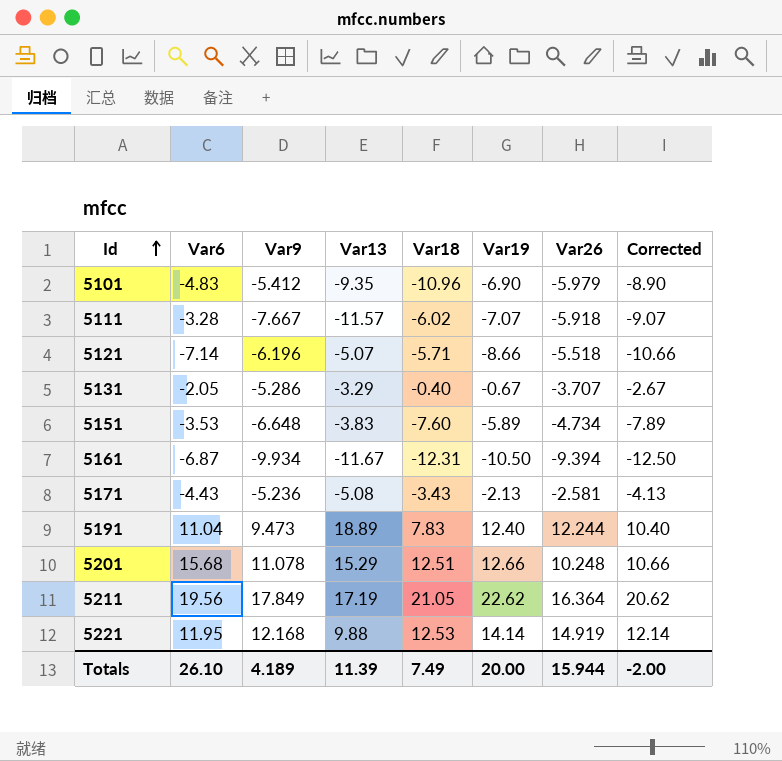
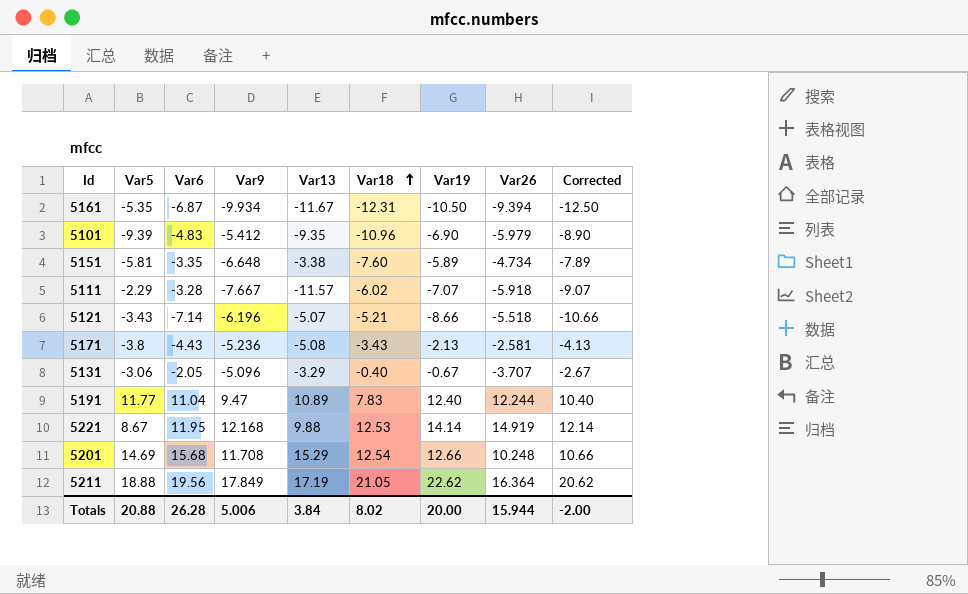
row order: Id ascending -> Var18 ascending
column Var5 | position: none -> 2
5151 | Var6: -3.53 -> -3.35
5151 | Var13: -3.83 -> -3.38
5121 | Var18: -5.71 -> -5.21
5131 | Var9: -5.286 -> -5.096
5191 | Var9: 9.473 -> 9.47
5191 | Var13: 18.89 -> 10.89
5201 | Var9: 11.078 -> 11.708
5201 | Var18: 12.51 -> 12.54
Totals | Var6: 26.10 -> 26.28
Totals | Var9: 4.189 -> 5.006
Totals | Var13: 11.39 -> 3.84
Totals | Var18: 7.49 -> 8.02

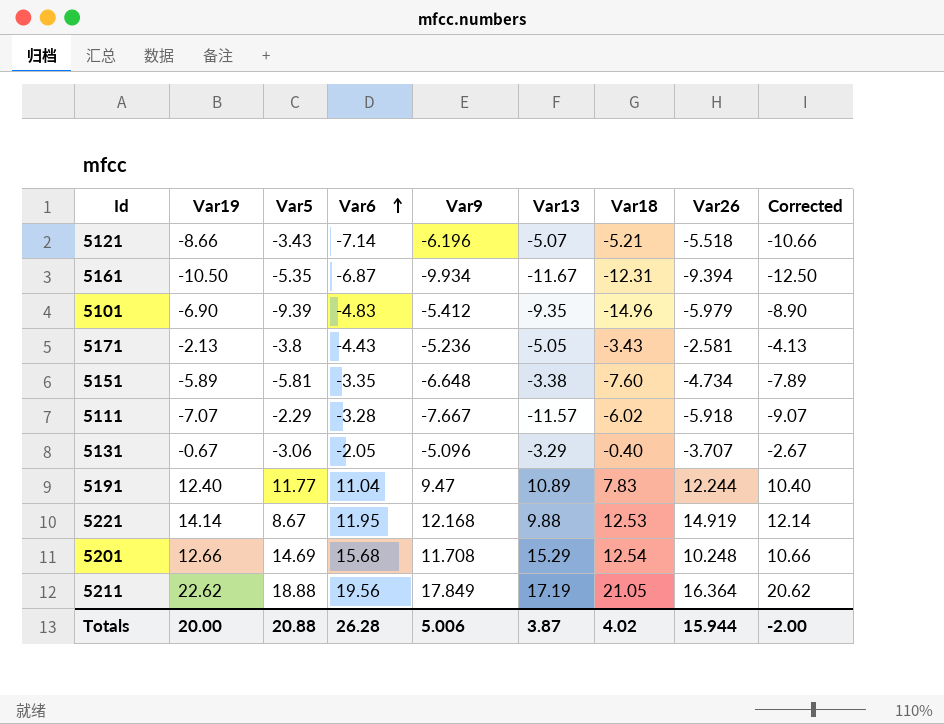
row order: Var18 ascending -> Var6 ascending
column Var19 | position: 7 -> 2
5101 | Var18: -10.96 -> -14.96
5171 | Var13: -5.08 -> -5.05
Totals | Var13: 3.84 -> 3.87
Totals | Var18: 8.02 -> 4.02

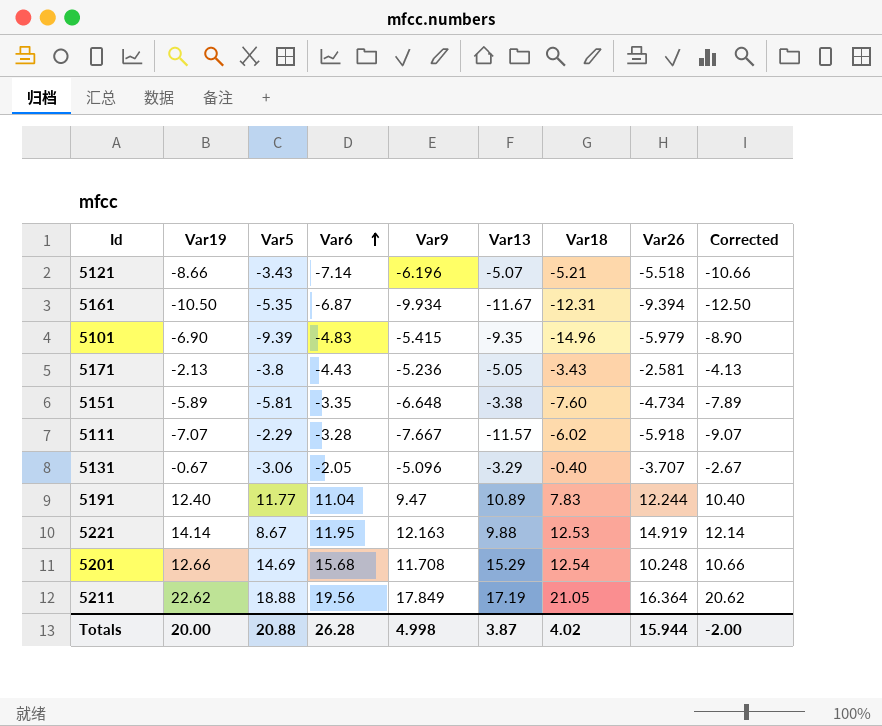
5101 | Var9: -5.412 -> -5.415
5221 | Var9: 12.168 -> 12.163
Totals | Var9: 5.006 -> 4.998

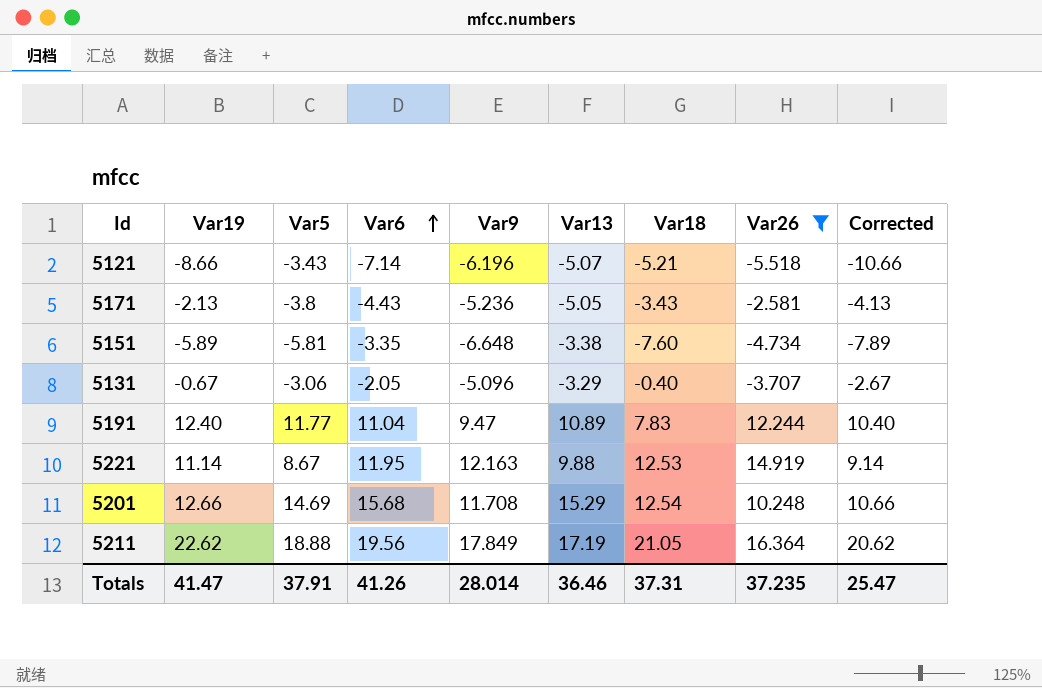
filter: none -> Var26 >= -5.518
5221 | Var19: 14.14 -> 11.14
5221 | Corrected: 12.14 -> 9.14
Totals | Var19: 20.00 -> 41.47
Totals | Var5: 20.88 -> 37.91
Totals | Var6: 26.28 -> 41.26
Totals | Var9: 4.998 -> 28.014
Totals | Var13: 3.87 -> 36.46
Totals | Var18: 4.02 -> 37.31
Totals | Var26: 15.944 -> 37.235
Totals | Corrected: -2.00 -> 25.47

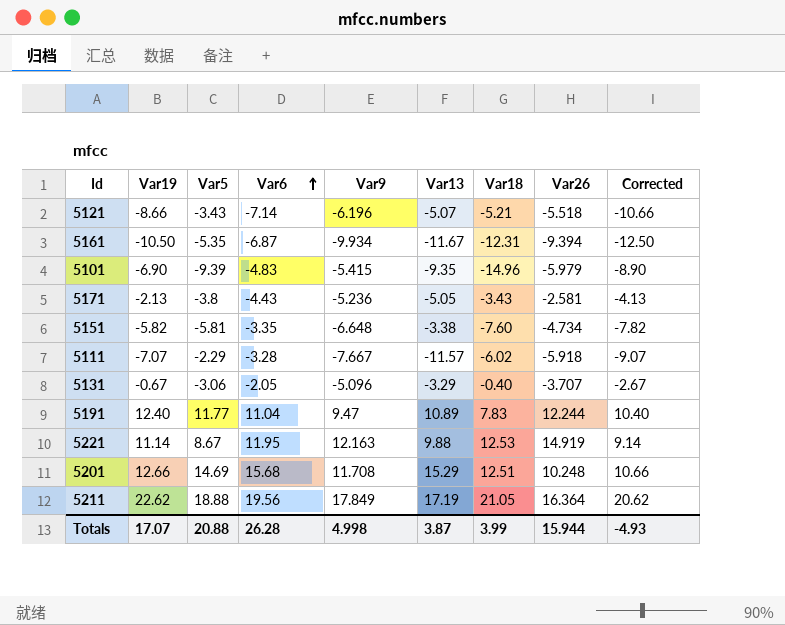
filter: Var26 >= -5.518 -> none
5151 | Var19: -5.89 -> -5.82
5151 | Corrected: -7.89 -> -7.82
5201 | Var18: 12.54 -> 12.51
Totals | Var19: 41.47 -> 17.07
Totals | Var5: 37.91 -> 20.88
Totals | Var6: 41.26 -> 26.28
Totals | Var9: 28.014 -> 4.998
Totals | Var13: 36.46 -> 3.87
Totals | Var18: 37.31 -> 3.99
Totals | Var26: 37.235 -> 15.944
Totals | Corrected: 25.47 -> -4.93

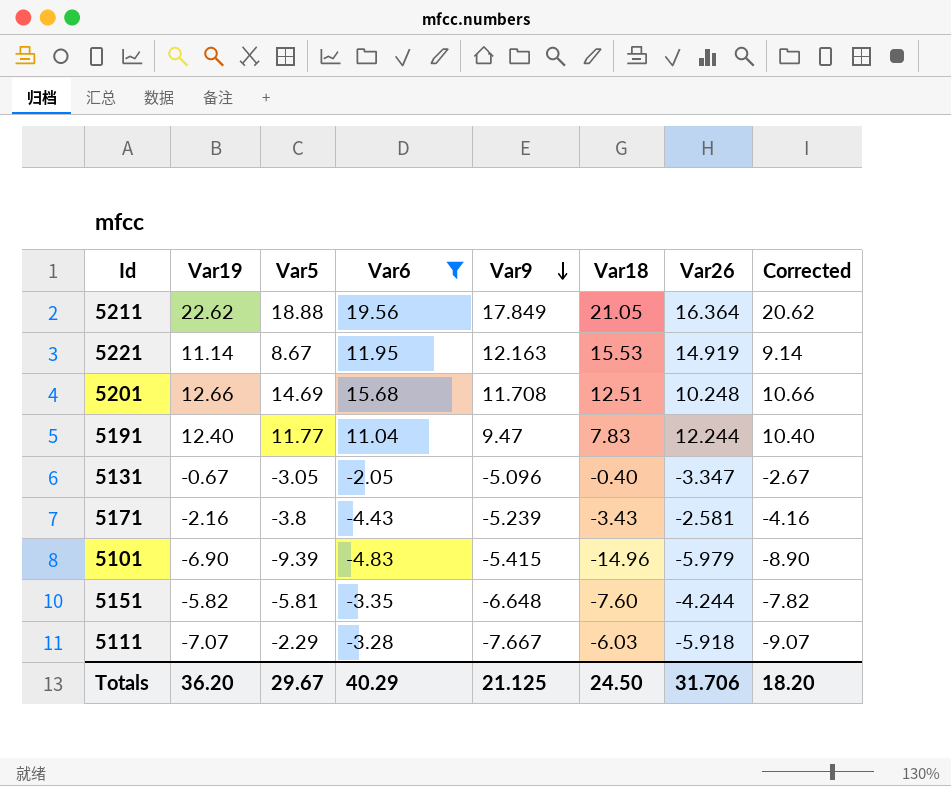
filter: none -> Var6 >= -4.83
row order: Var6 ascending -> Var9 descending
column Var13 | position: 6 -> none
5221 | Var18: 12.53 -> 15.53
5131 | Var5: -3.06 -> -3.05
5131 | Var26: -3.707 -> -3.347
5171 | Var19: -2.13 -> -2.16
5171 | Var9: -5.236 -> -5.239
5171 | Corrected: -4.13 -> -4.16
5151 | Var26: -4.734 -> -4.244
5111 | Var18: -6.02 -> -6.03
Totals | Var19: 17.07 -> 36.20
Totals | Var5: 20.88 -> 29.67
Totals | Var6: 26.28 -> 40.29
Totals | Var9: 4.998 -> 21.125
Totals | Var18: 3.99 -> 24.50
Totals | Var26: 15.944 -> 31.706
Totals | Corrected: -4.93 -> 18.20

